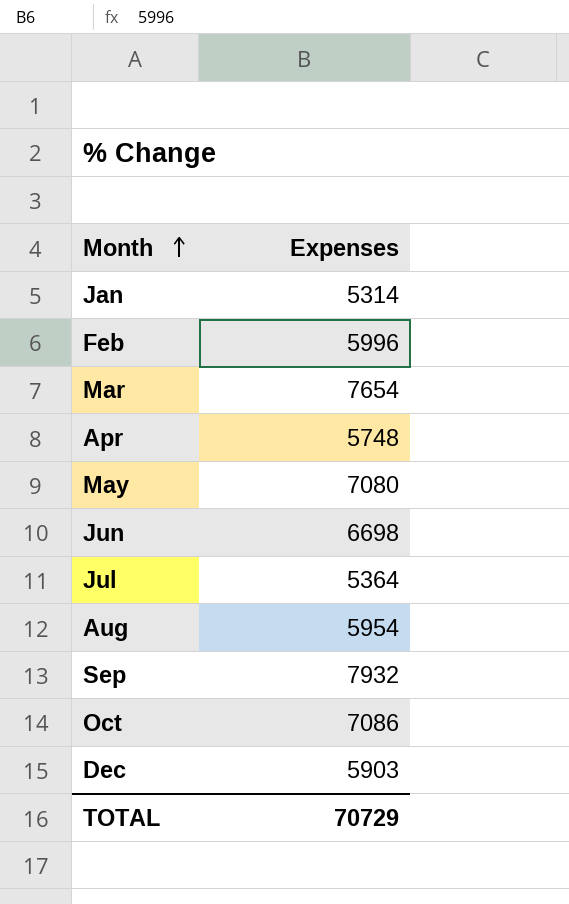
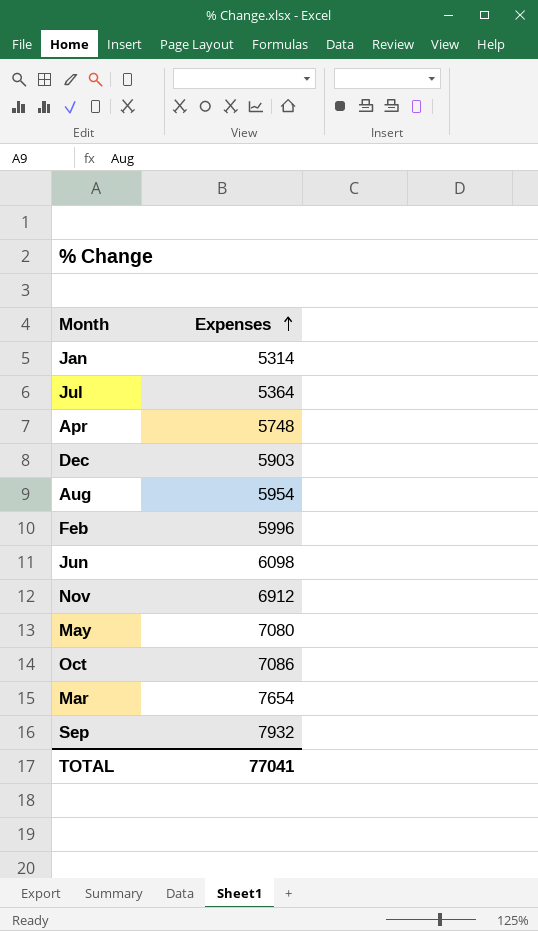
row order: Month ascending -> Expenses ascending
Jun | Expenses: 6698 -> 6098
row Nov: none -> 6912
TOTAL | Expenses: 70729 -> 77041

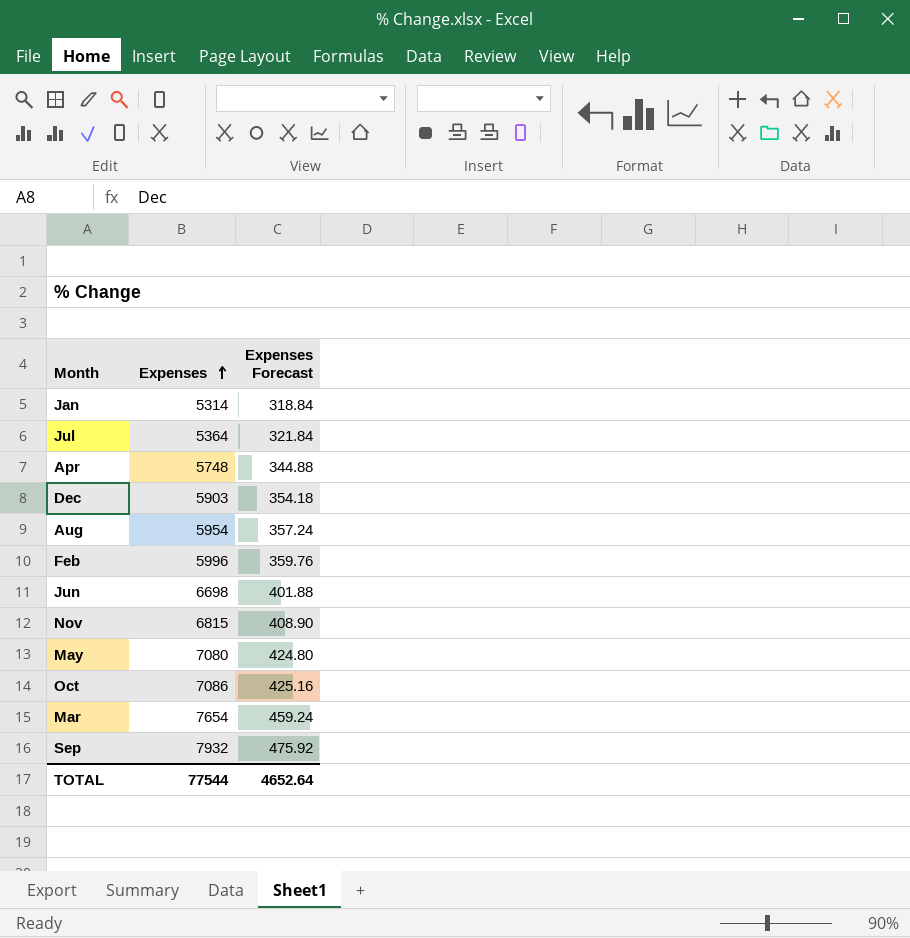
column Expenses Forecast | formula: none -> [Expenses] * 0.06
Jun | Expenses: 6098 -> 6698
Nov | Expenses: 6912 -> 6815
TOTAL | Expenses: 77041 -> 77544

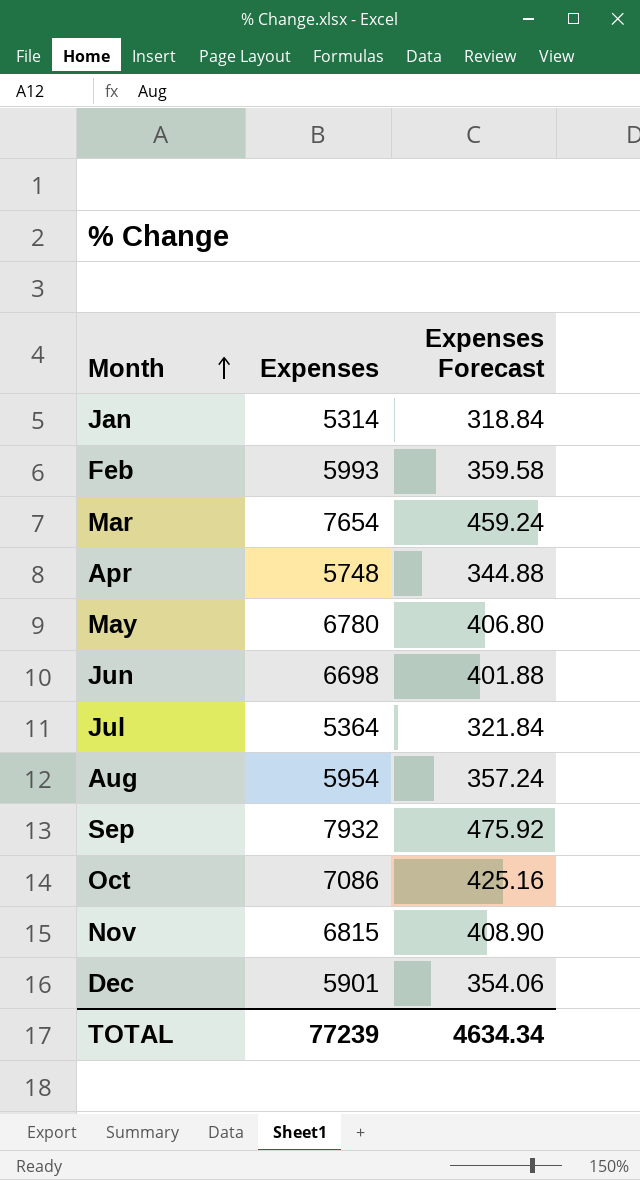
row order: Expenses ascending -> Month ascending
Feb | Expenses: 5996 -> 5993
Feb | Expenses Forecast: 359.76 -> 359.58
May | Expenses: 7080 -> 6780
May | Expenses Forecast: 424.80 -> 406.80
Dec | Expenses: 5903 -> 5901
Dec | Expenses Forecast: 354.18 -> 354.06
TOTAL | Expenses: 77544 -> 77239
TOTAL | Expenses Forecast: 4652.64 -> 4634.34

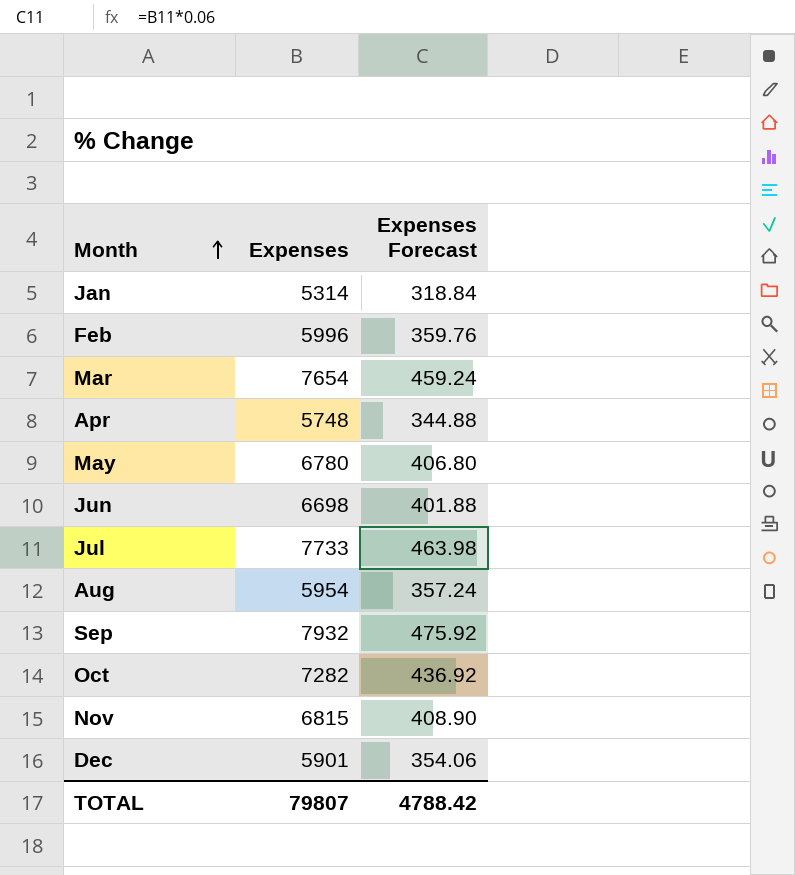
Feb | Expenses: 5993 -> 5996
Feb | Expenses Forecast: 359.58 -> 359.76
Jul | Expenses: 5364 -> 7733
Jul | Expenses Forecast: 321.84 -> 463.98
Oct | Expenses: 7086 -> 7282
Oct | Expenses Forecast: 425.16 -> 436.92
TOTAL | Expenses: 77239 -> 79807
TOTAL | Expenses Forecast: 4634.34 -> 4788.42

